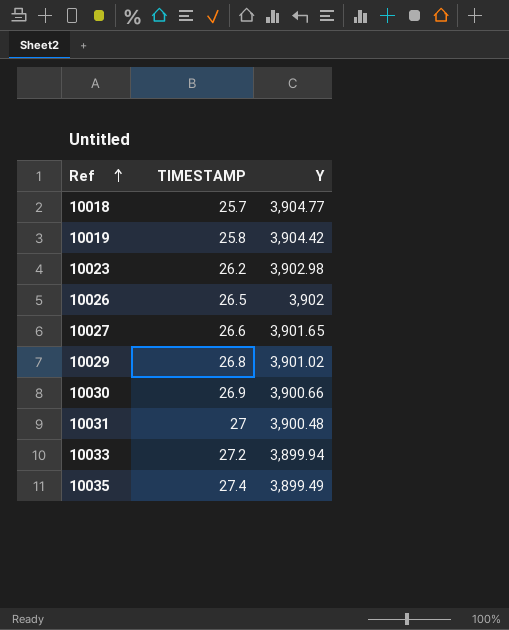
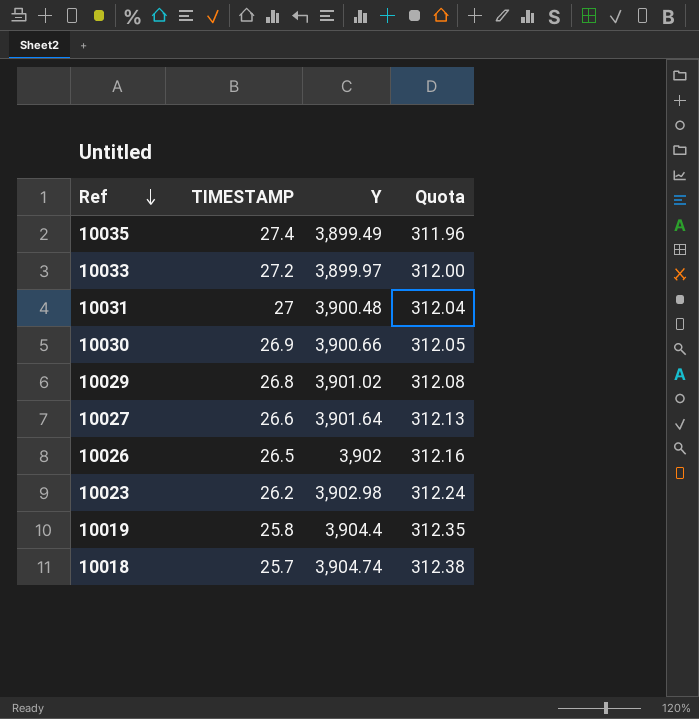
row order: Ref ascending -> Ref descending
column Quota | formula: none -> [Y] * 0.08
10033 | Y: 3,899.94 -> 3,899.97
10027 | Y: 3,901.65 -> 3,901.64
10019 | Y: 3,904.42 -> 3,904.4
10018 | Y: 3,904.77 -> 3,904.74

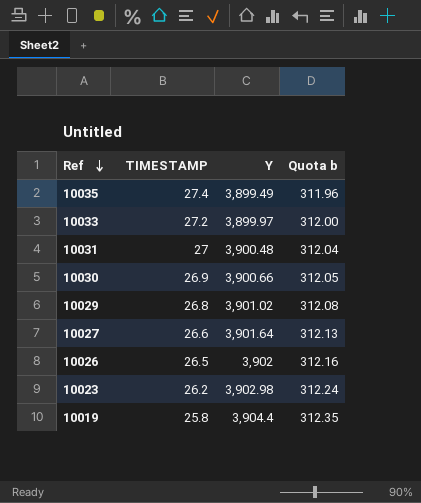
column name: Quota -> Quota b
row 10018: 25.7 | 3,904.74 | 312.38 -> none

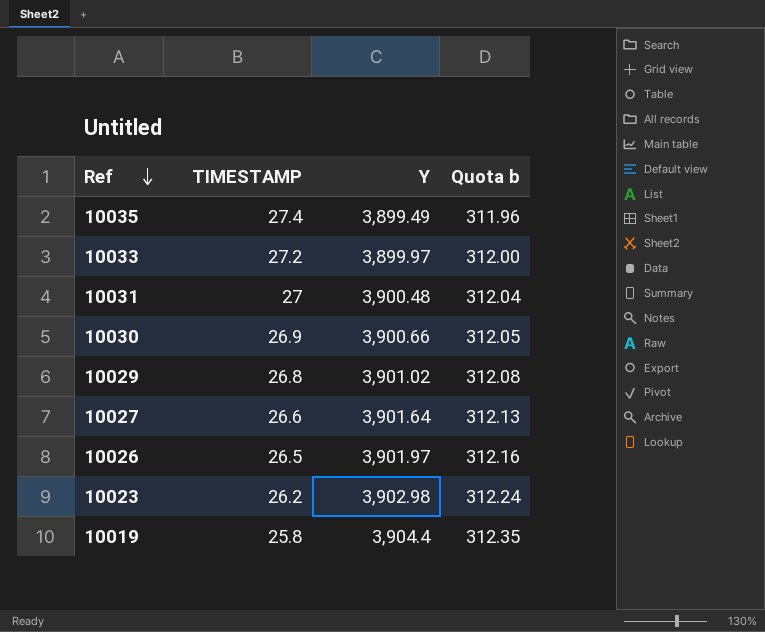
10026 | Y: 3,902 -> 3,901.97

